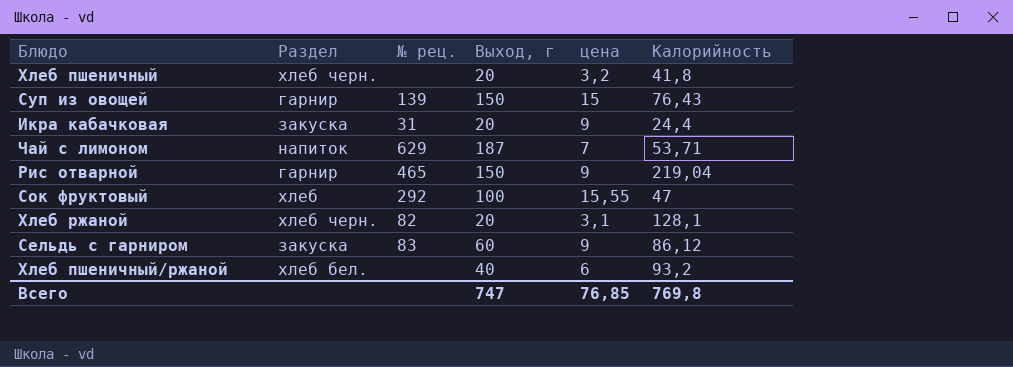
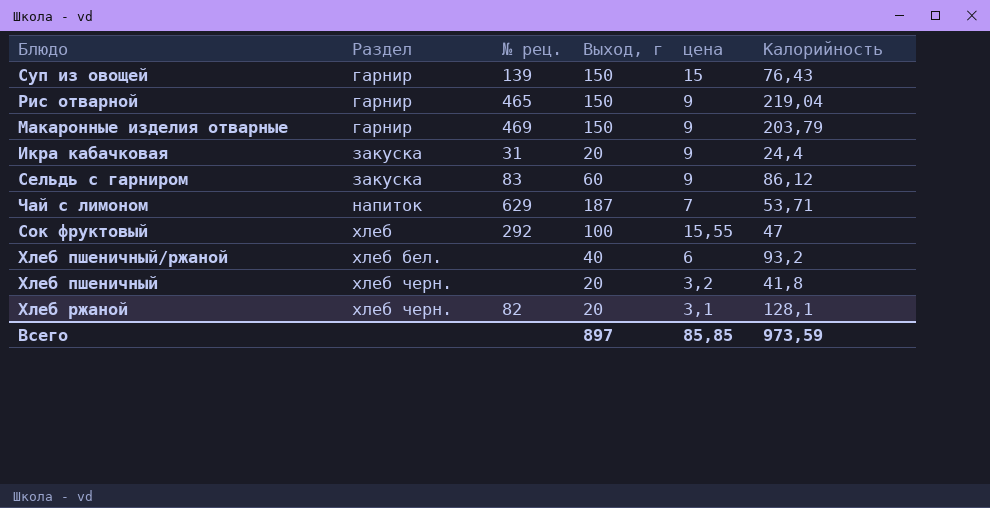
row order: none -> Раздел ascending
row Макаронные изделия отварные: none -> гарнир | 469 | 150 | 9 | 203,79
Всего | Выход, г: 747 -> 897
Всего | цена: 76,85 -> 85,85
Всего | Калорийность: 769,8 -> 973,59

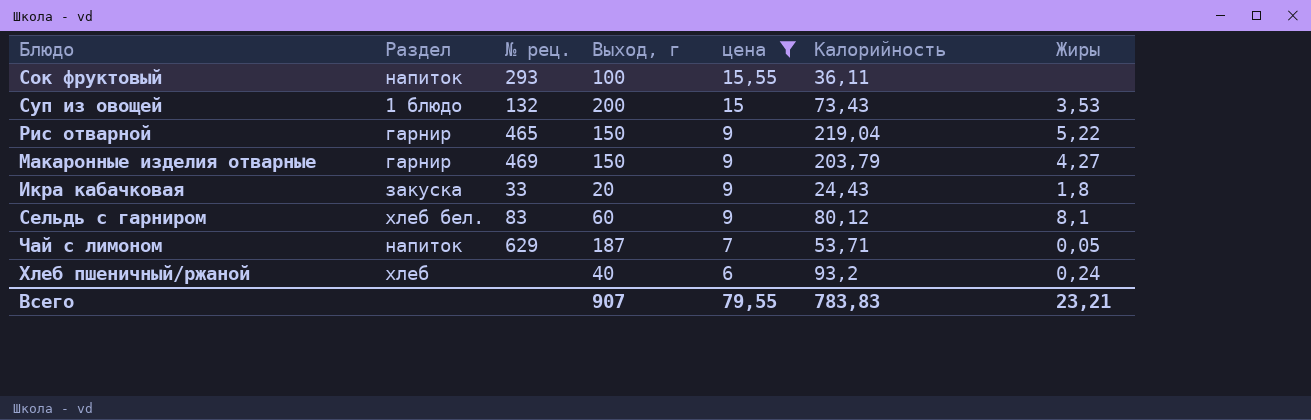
filter: none -> цена >= 6
row order: Раздел ascending -> цена descending
column Жиры | position: none -> 7
Сок фруктовый | Раздел: хлеб -> напиток
Сок фруктовый | № рец.: 292 -> 293
Сок фруктовый | Калорийность: 47 -> 36,11
Суп из овощей | Раздел: гарнир -> 1 блюдо
Суп из овощей | № рец.: 139 -> 132
Суп из овощей | Выход, г: 150 -> 200
Суп из овощей | Калорийность: 76,43 -> 73,43
Икра кабачковая | № рец.: 31 -> 33
Икра кабачковая | Калорийность: 24,4 -> 24,43
Сельдь с гарниром | Раздел: закуска -> хлеб бел.
Сельдь с гарниром | Калорийность: 86,12 -> 80,12
Хлеб пшеничный/ржаной | Раздел: хлеб бел. -> хлеб
Всего | Выход, г: 897 -> 907
Всего | цена: 85,85 -> 79,55
Всего | Калорийность: 973,59 -> 783,83

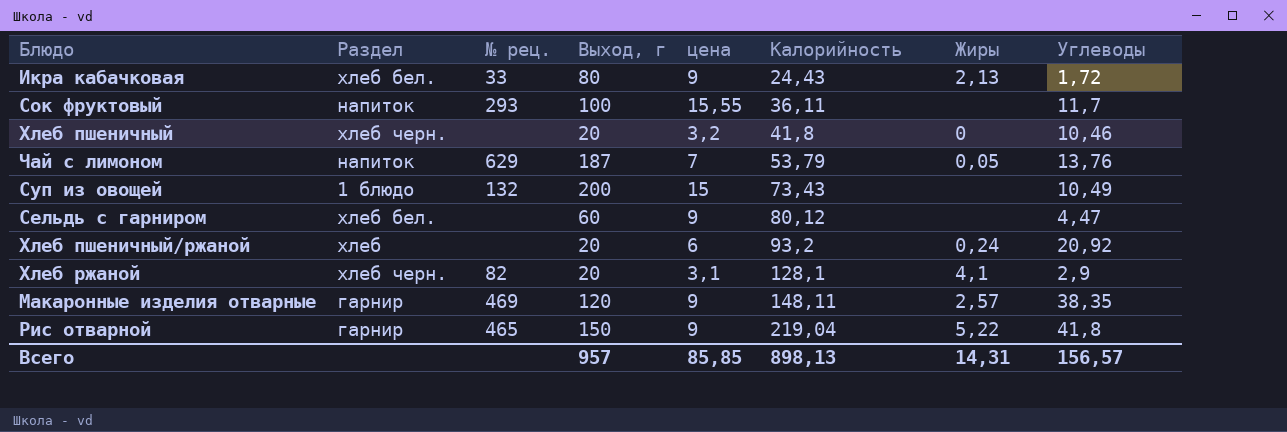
filter: цена >= 6 -> none
row order: цена descending -> Калорийность ascending
column Углеводы | position: none -> 8
Икра кабачковая | Раздел: закуска -> хлеб бел.
Икра кабачковая | Выход, г: 20 -> 80
Икра кабачковая | Жиры: 1,8 -> 2,13
Чай с лимоном | Калорийность: 53,71 -> 53,79
Суп из овощей | Жиры: 3,53 -> none
Сельдь с гарниром | № рец.: 83 -> none
Сельдь с гарниром | Жиры: 8,1 -> none
Хлеб пшеничный/ржаной | Выход, г: 40 -> 20
Макаронные изделия отварные | Выход, г: 150 -> 120
Макаронные изделия отварные | Калорийность: 203,79 -> 148,11
Макаронные изделия отварные | Жиры: 4,27 -> 2,57
Всего | Выход, г: 907 -> 957
Всего | цена: 79,55 -> 85,85
Всего | Калорийность: 783,83 -> 898,13
Всего | Жиры: 23,21 -> 14,31

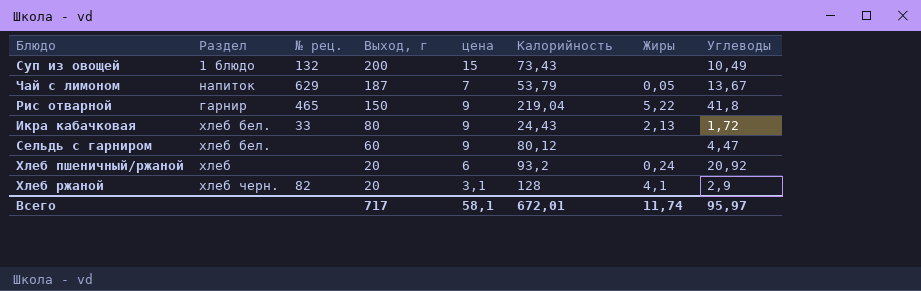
row order: Калорийность ascending -> Выход, г descending
row Сок фруктовый: напиток | 293 | 100 | 15,55 | 36,11 | none | 11,7 -> none
row Хлеб пшеничный: хлеб черн. | none | 20 | 3,2 | 41,8 | 0 | 10,46 -> none
row Макаронные изделия отварные: гарнир | 469 | 120 | 9 | 148,11 | 2,57 | 38,35 -> none
Чай с лимоном | Углеводы: 13,76 -> 13,67
Хлеб ржаной | Калорийность: 128,1 -> 128
Всего | Выход, г: 957 -> 717
Всего | цена: 85,85 -> 58,1
Всего | Калорийность: 898,13 -> 672,01
Всего | Жиры: 14,31 -> 11,74
Всего | Углеводы: 156,57 -> 95,97

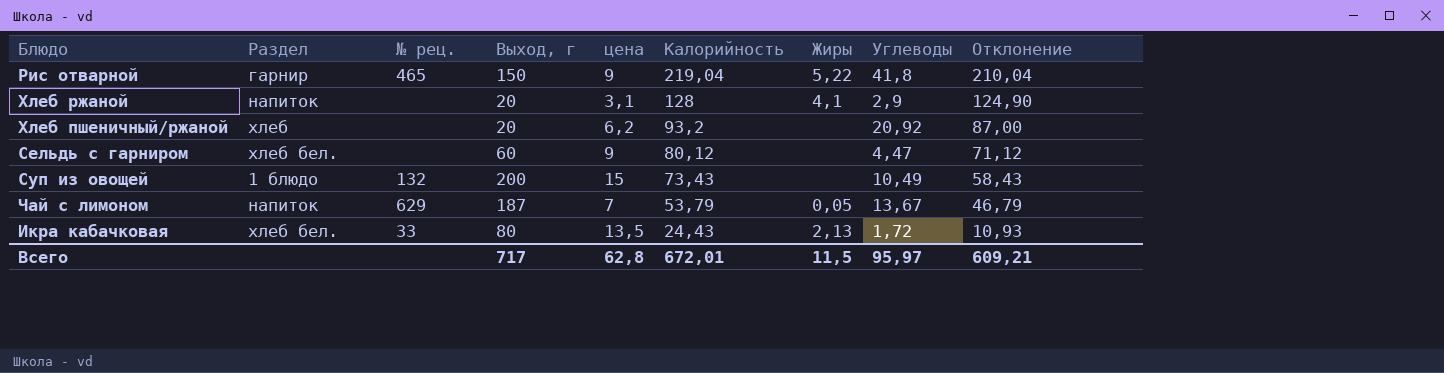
row order: Выход, г descending -> Калорийность descending
column Отклонение | formula: none -> [Калорийность] - [цена]
Хлеб ржаной | Раздел: хлеб черн. -> напиток
Хлеб ржаной | № рец.: 82 -> none
Хлеб пшеничный/ржаной | цена: 6 -> 6,2
Хлеб пшеничный/ржаной | Жиры: 0,24 -> none
Икра кабачковая | цена: 9 -> 13,5
Всего | цена: 58,1 -> 62,8
Всего | Жиры: 11,74 -> 11,5

